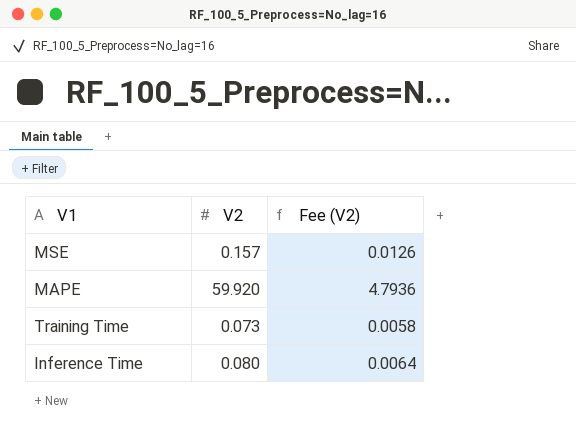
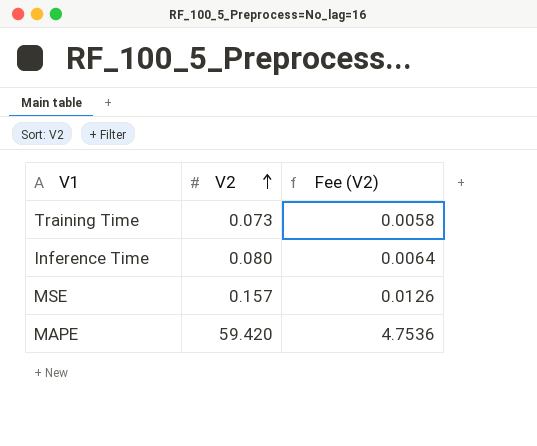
row order: none -> V2 ascending
MAPE | V2: 59.920 -> 59.420
MAPE | Fee (V2): 4.7936 -> 4.7536

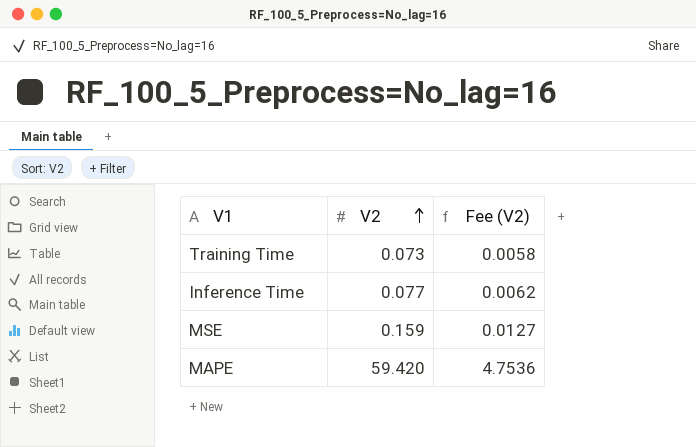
Inference Time | V2: 0.080 -> 0.077
Inference Time | Fee (V2): 0.0064 -> 0.0062
MSE | V2: 0.157 -> 0.159
MSE | Fee (V2): 0.0126 -> 0.0127

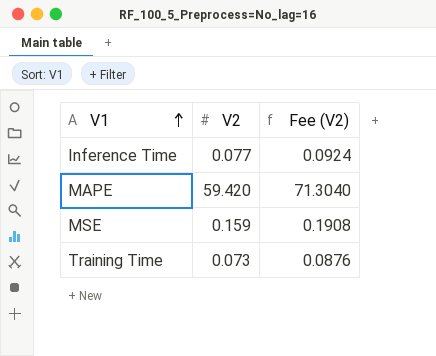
row order: V2 ascending -> V1 ascending
column Fee (V2) | formula: [V2] * 0.08 -> [V2] * 1.2

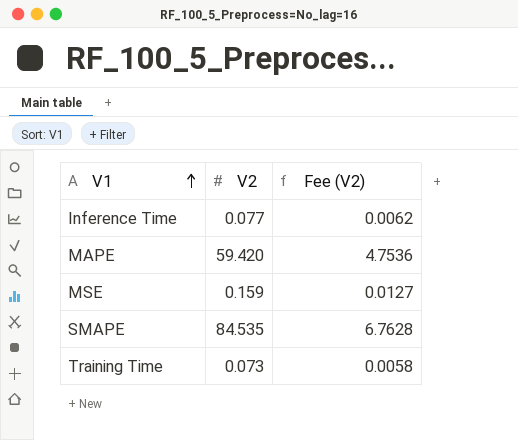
column Fee (V2) | formula: [V2] * 1.2 -> [V2] * 0.08
row SMAPE: none -> 84.535 | 6.7628

